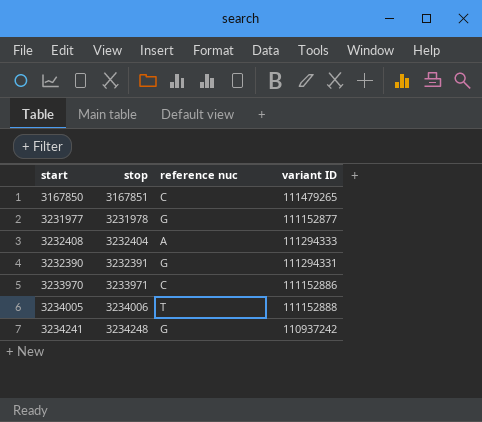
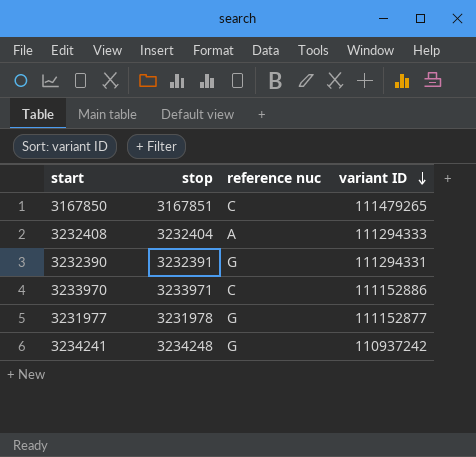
row order: none -> variant ID descending
row 3234005: 3234006 | T | 111152888 -> none

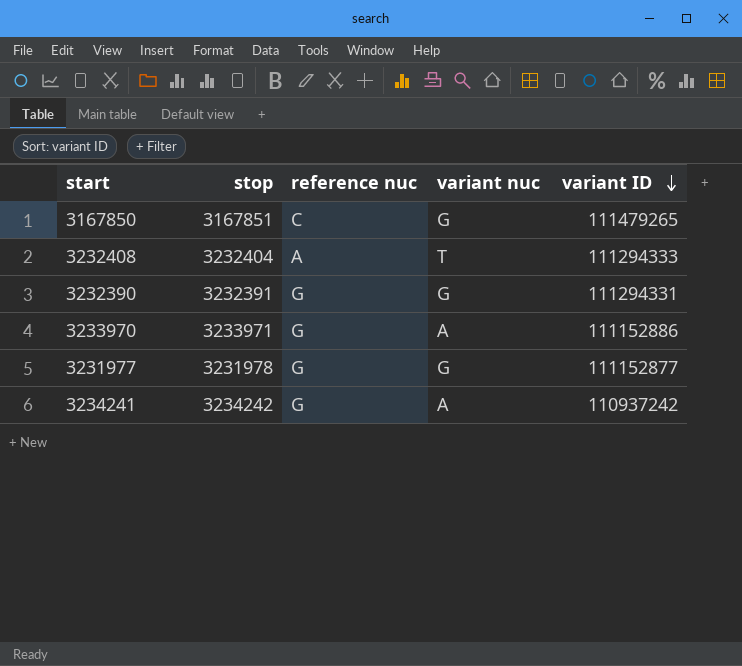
column variant nuc | position: none -> 4
3233970 | reference nuc: C -> G
3234241 | stop: 3234248 -> 3234242

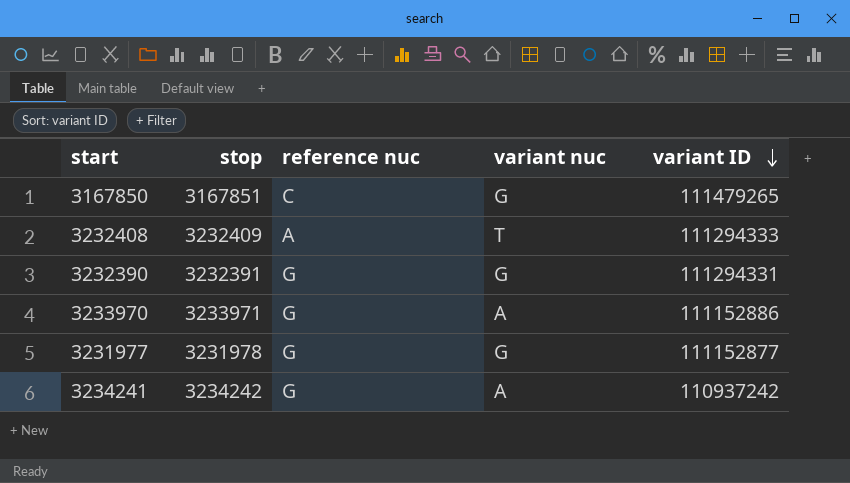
3232408 | stop: 3232404 -> 3232409

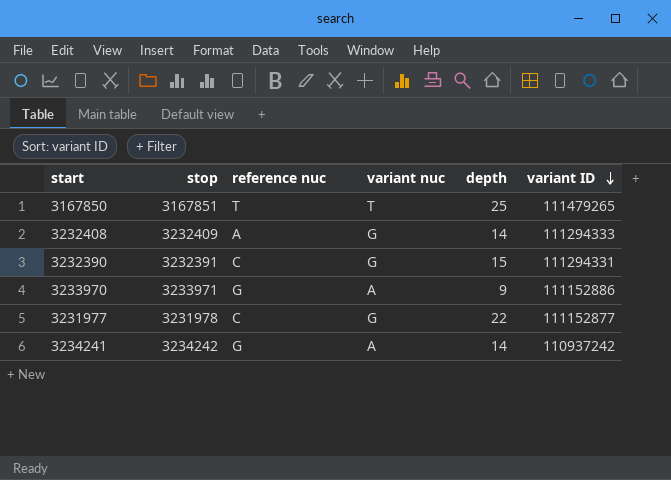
column depth | position: none -> 5
3167850 | reference nuc: C -> T
3167850 | variant nuc: G -> T
3232408 | variant nuc: T -> G
3232390 | reference nuc: G -> C
3231977 | reference nuc: G -> C

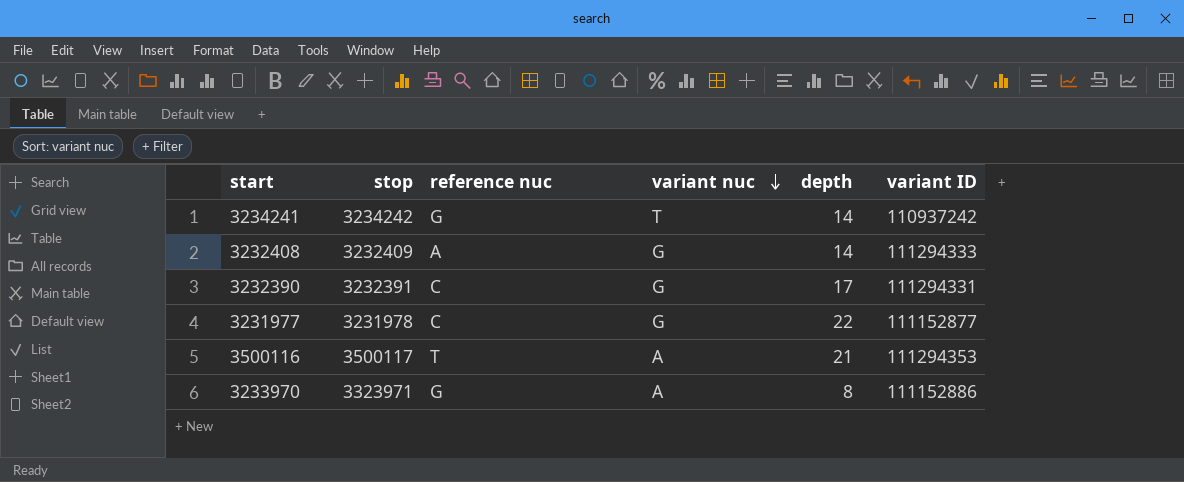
row order: variant ID descending -> variant nuc descending
row 3167850: 3167851 | T | T | 25 | 111479265 -> none
3234241 | variant nuc: A -> T
3232390 | depth: 15 -> 17
row 3500116: none -> 3500117 | T | A | 21 | 111294353
3233970 | stop: 3233971 -> 3323971
3233970 | depth: 9 -> 8

